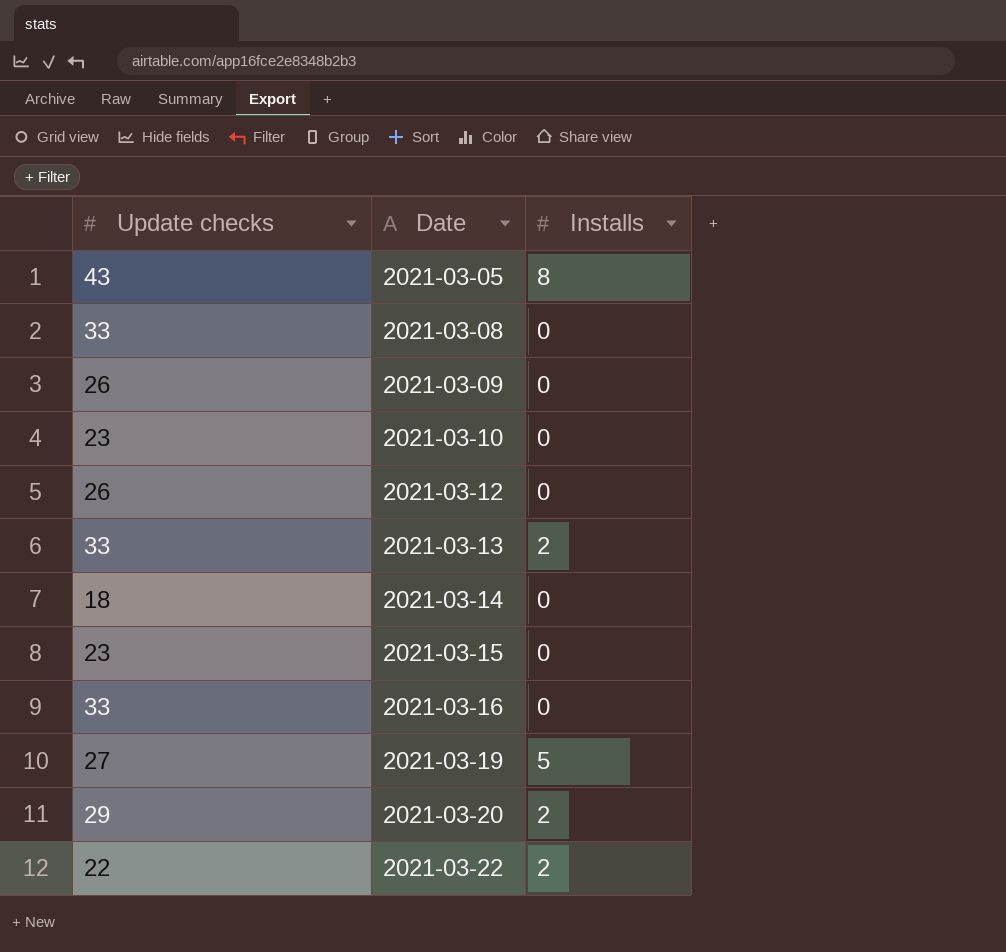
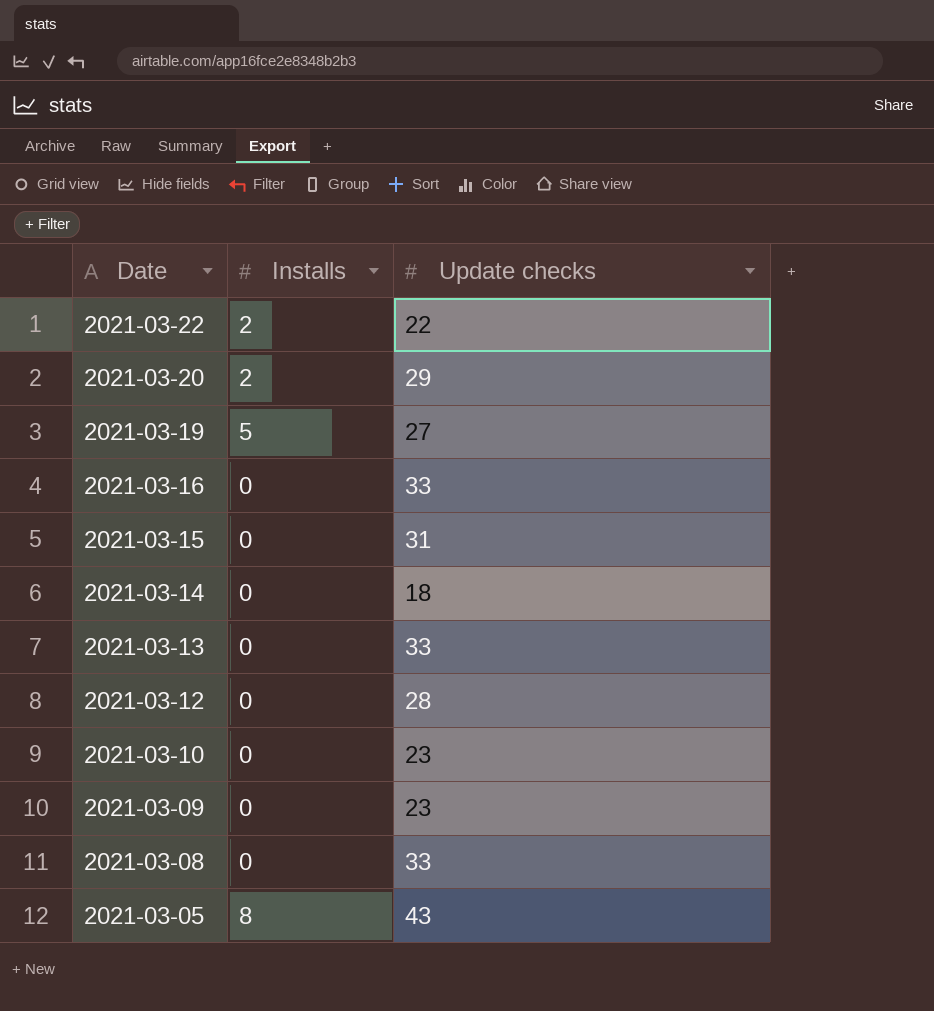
row order: Date ascending -> Date descending
column Update checks | position: 1 -> 3
2021-03-15 | Update checks: 23 -> 31
2021-03-13 | Installs: 2 -> 0
2021-03-12 | Update checks: 26 -> 28
2021-03-09 | Update checks: 26 -> 23

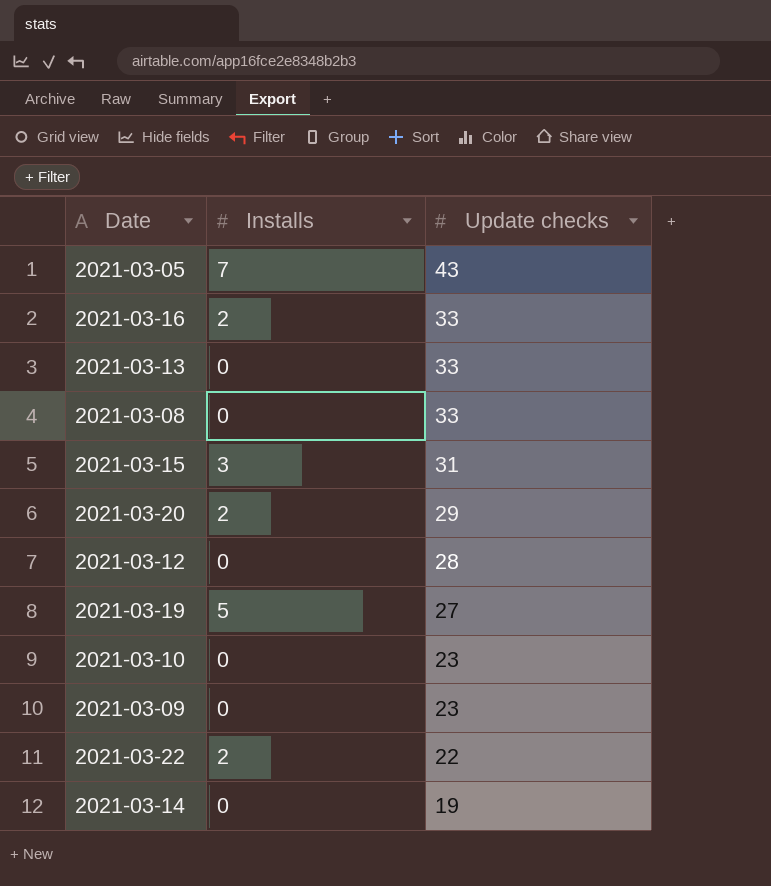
row order: Date descending -> Update checks descending
2021-03-05 | Installs: 8 -> 7
2021-03-16 | Installs: 0 -> 2
2021-03-15 | Installs: 0 -> 3
2021-03-14 | Update checks: 18 -> 19

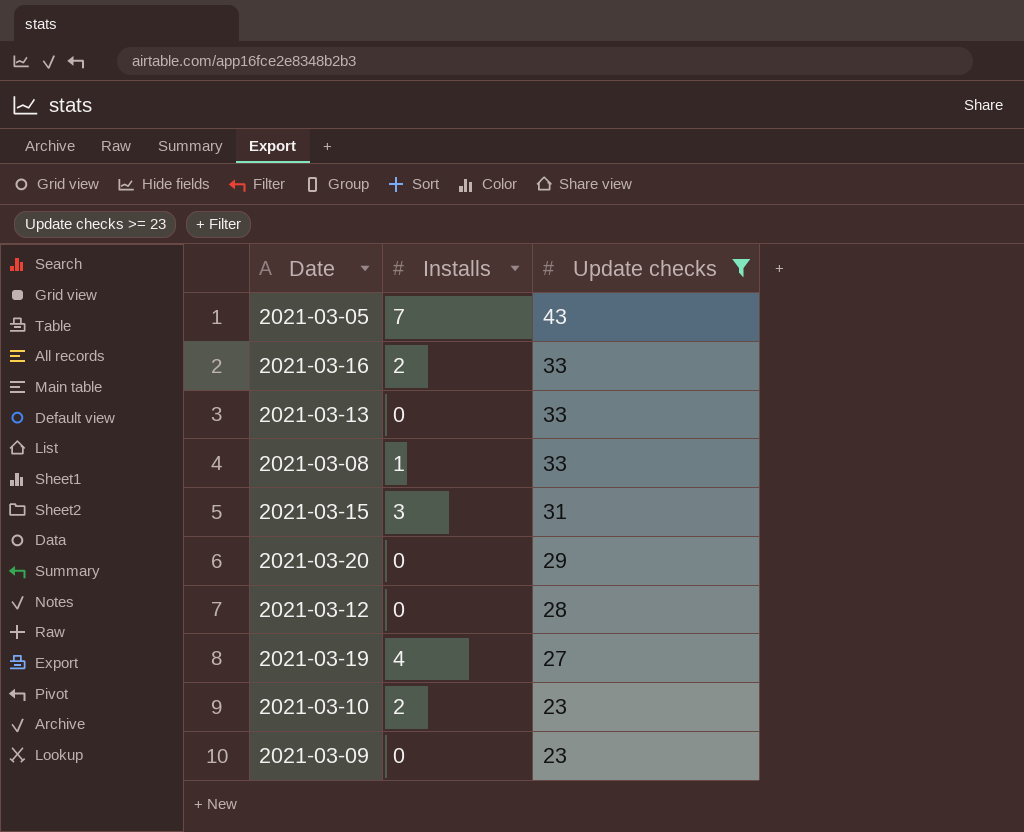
filter: none -> Update checks >= 23
2021-03-08 | Installs: 0 -> 1
2021-03-20 | Installs: 2 -> 0
2021-03-19 | Installs: 5 -> 4
2021-03-10 | Installs: 0 -> 2

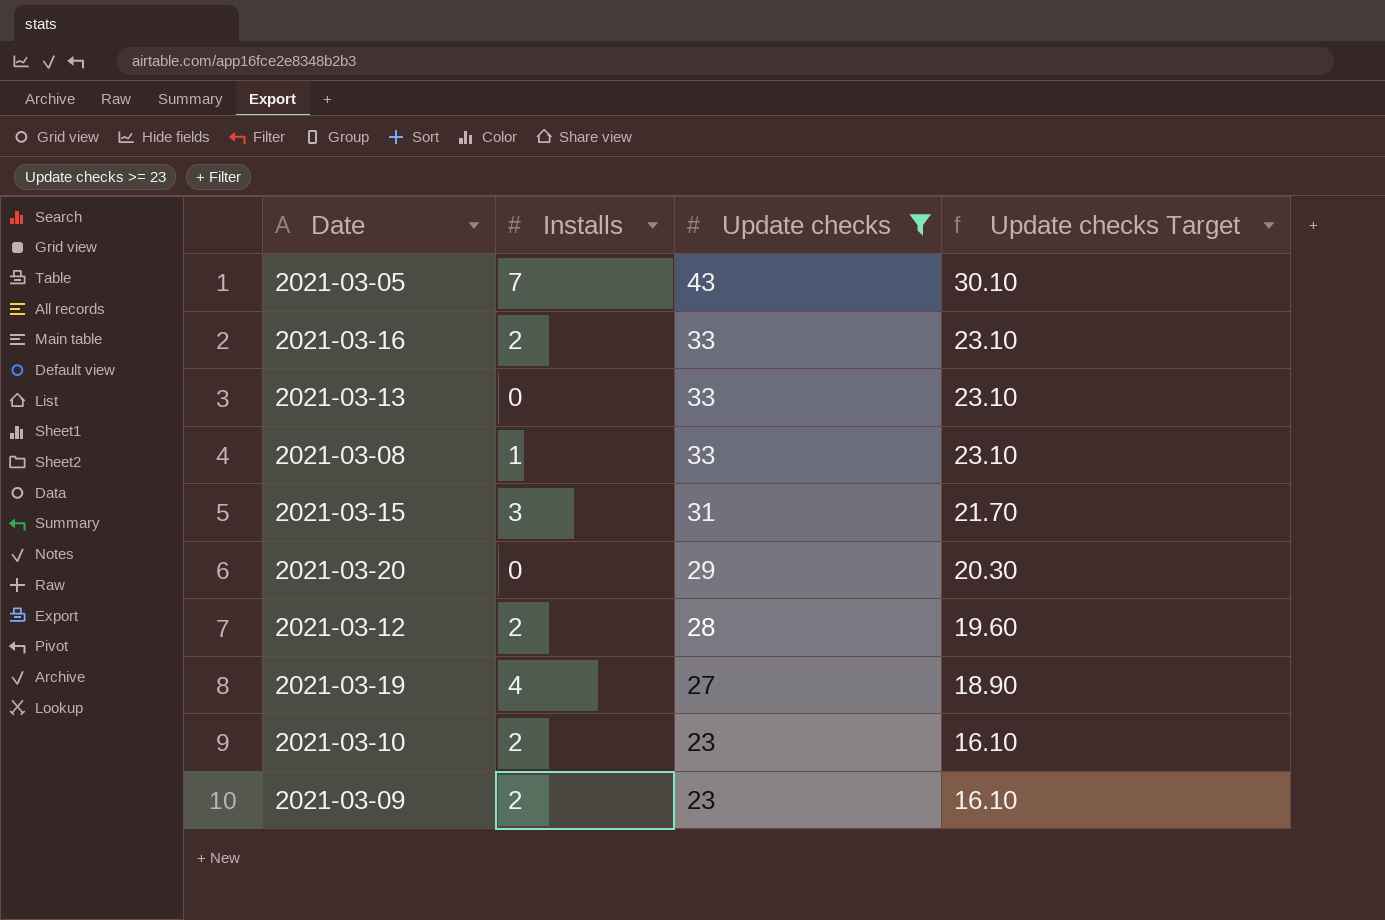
column Update checks Target | formula: none -> [Update checks] * 0.7
2021-03-12 | Installs: 0 -> 2
2021-03-09 | Installs: 0 -> 2

